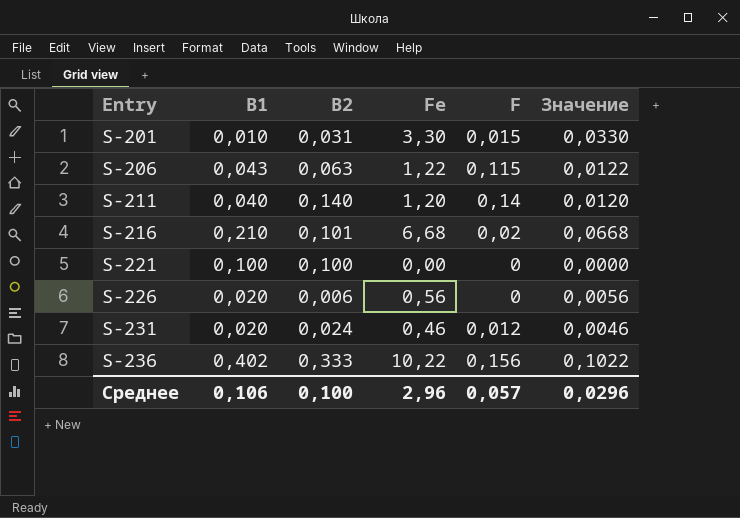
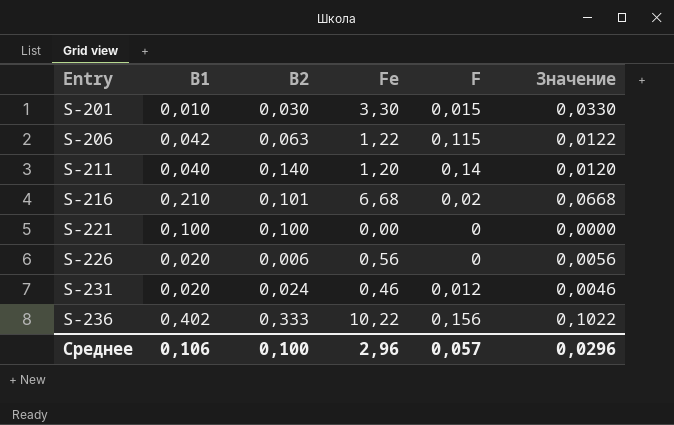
S-201 | B2: 0,031 -> 0,030
S-206 | B1: 0,043 -> 0,042

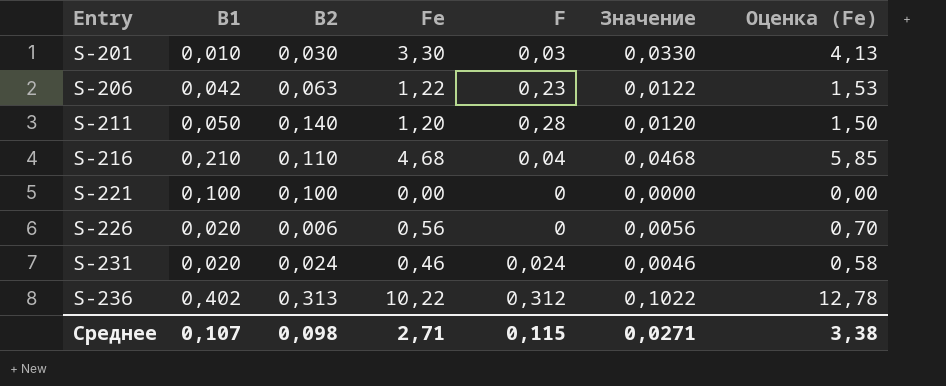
column Оценка (Fe) | formula: none -> [Fe] * 1,25
S-201 | F: 0,015 -> 0,03
S-206 | F: 0,115 -> 0,23
S-211 | B1: 0,040 -> 0,050
S-211 | F: 0,14 -> 0,28
S-216 | B2: 0,101 -> 0,110
S-216 | Fe: 6,68 -> 4,68
S-216 | F: 0,02 -> 0,04
S-216 | Значение: 0,0668 -> 0,0468
S-231 | F: 0,012 -> 0,024
S-236 | B2: 0,333 -> 0,313
S-236 | F: 0,156 -> 0,312
Среднее | B1: 0,106 -> 0,107
Среднее | B2: 0,100 -> 0,098
Среднее | Fe: 2,96 -> 2,71
Среднее | F: 0,057 -> 0,115
Среднее | Значение: 0,0296 -> 0,0271

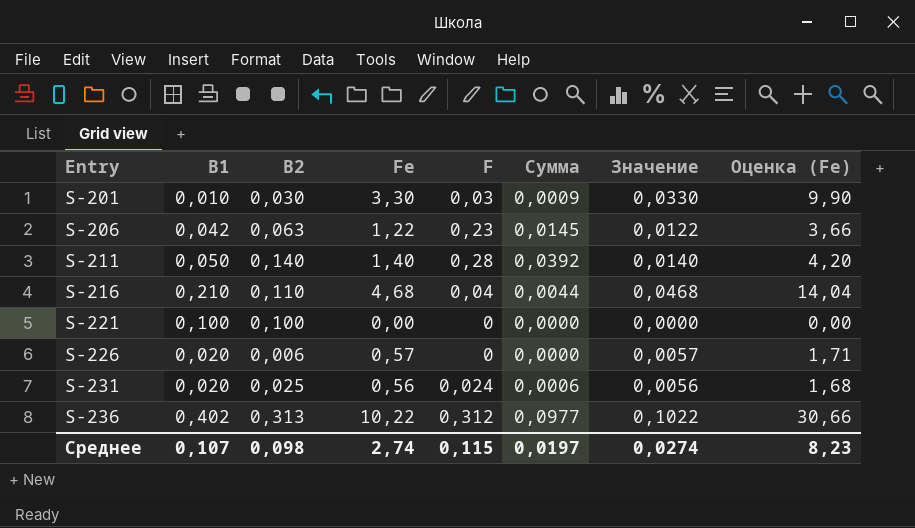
column Сумма | formula: none -> [B2] * [F]
column Оценка (Fe) | formula: [Fe] * 1,25 -> [Fe] * 3
S-211 | Fe: 1,20 -> 1,40
S-211 | Значение: 0,0120 -> 0,0140
S-226 | Fe: 0,56 -> 0,57
S-226 | Значение: 0,0056 -> 0,0057
S-231 | B2: 0,024 -> 0,025
S-231 | Fe: 0,46 -> 0,56
S-231 | Значение: 0,0046 -> 0,0056
Среднее | Fe: 2,71 -> 2,74
Среднее | Значение: 0,0271 -> 0,0274
Среднее | Оценка (Fe): 3,38 -> 8,23

